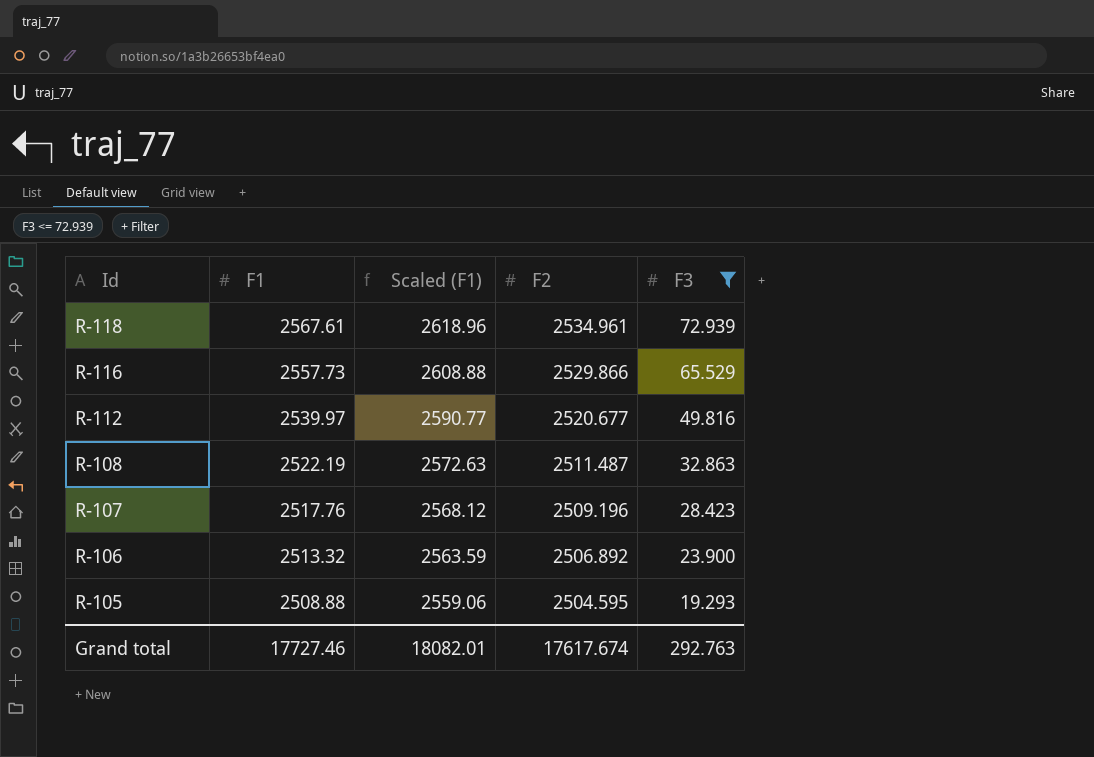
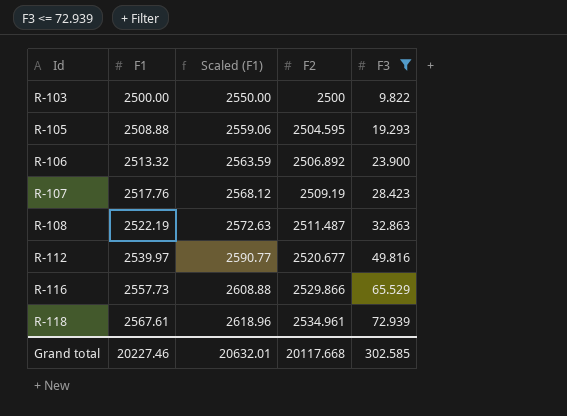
row order: Id descending -> Id ascending
row R-103: none -> 2500.00 | 2550.00 | 2500 | 9.822
R-107 | F2: 2509.196 -> 2509.19
Grand total | F1: 17727.46 -> 20227.46
Grand total | Scaled (F1): 18082.01 -> 20632.01
Grand total | F2: 17617.674 -> 20117.668
Grand total | F3: 292.763 -> 302.585

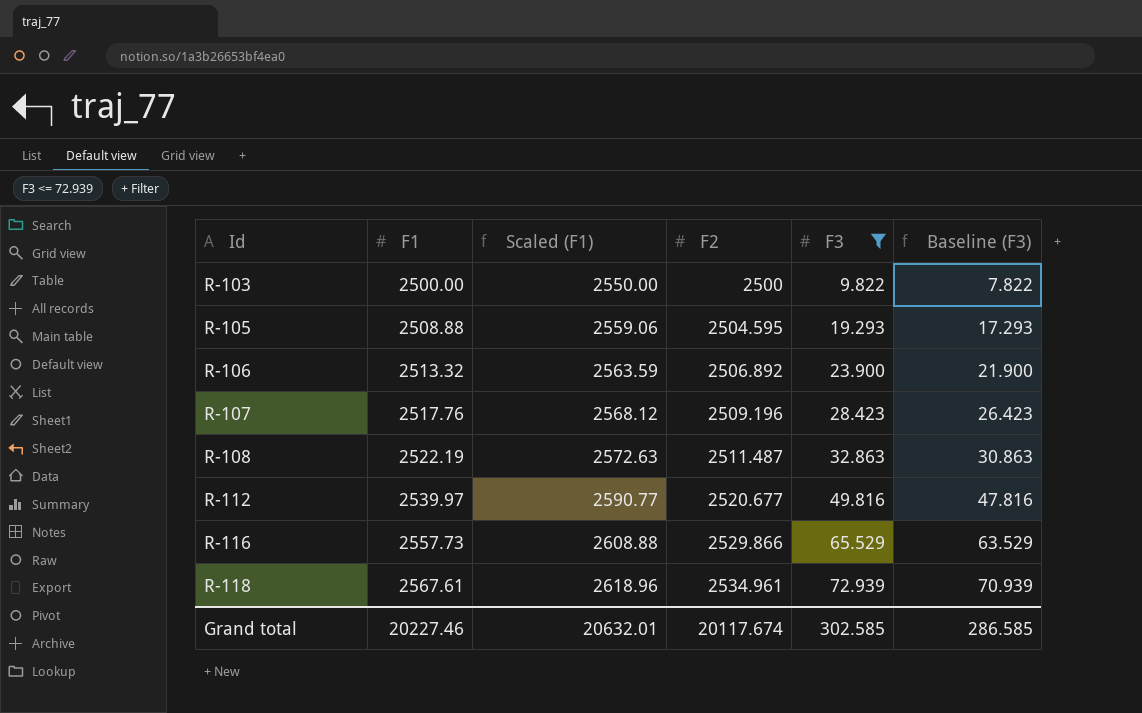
column Baseline (F3) | formula: none -> [F3] - 2
R-107 | F2: 2509.19 -> 2509.196
Grand total | F2: 20117.668 -> 20117.674

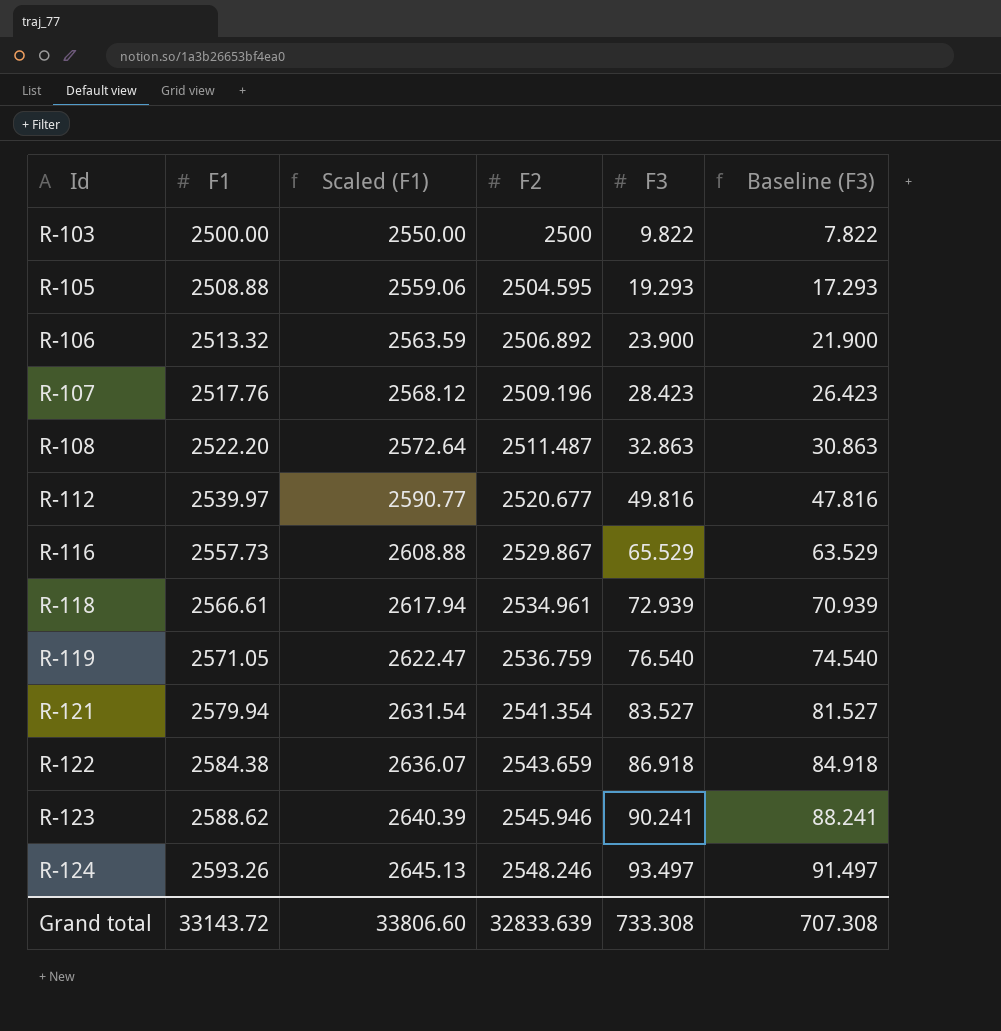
filter: F3 <= 72.939 -> none
R-108 | F1: 2522.19 -> 2522.20
R-108 | Scaled (F1): 2572.63 -> 2572.64
R-116 | F2: 2529.866 -> 2529.867
R-118 | F1: 2567.61 -> 2566.61
R-118 | Scaled (F1): 2618.96 -> 2617.94
Grand total | F1: 20227.46 -> 33143.72
Grand total | Scaled (F1): 20632.01 -> 33806.60
Grand total | F2: 20117.674 -> 32833.639
Grand total | F3: 302.585 -> 733.308
Grand total | Baseline (F3): 286.585 -> 707.308

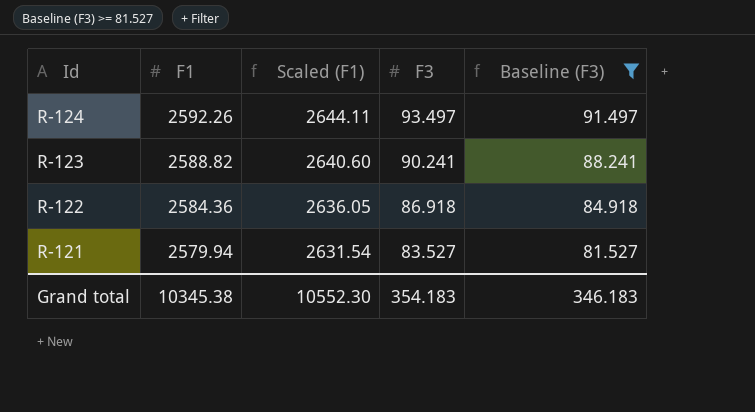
filter: none -> Baseline (F3) >= 81.527
row order: Id ascending -> Id descending
column F2 | position: 4 -> none
R-124 | F1: 2593.26 -> 2592.26
R-124 | Scaled (F1): 2645.13 -> 2644.11
R-123 | F1: 2588.62 -> 2588.82
R-123 | Scaled (F1): 2640.39 -> 2640.60
R-122 | F1: 2584.38 -> 2584.36
R-122 | Scaled (F1): 2636.07 -> 2636.05
Grand total | F1: 33143.72 -> 10345.38
Grand total | Scaled (F1): 33806.60 -> 10552.30
Grand total | F3: 733.308 -> 354.183
Grand total | Baseline (F3): 707.308 -> 346.183

